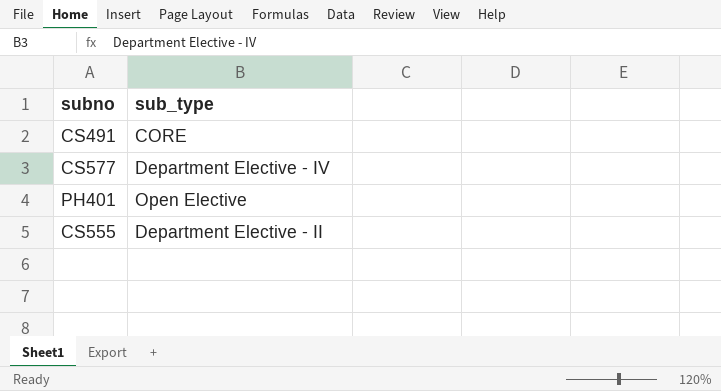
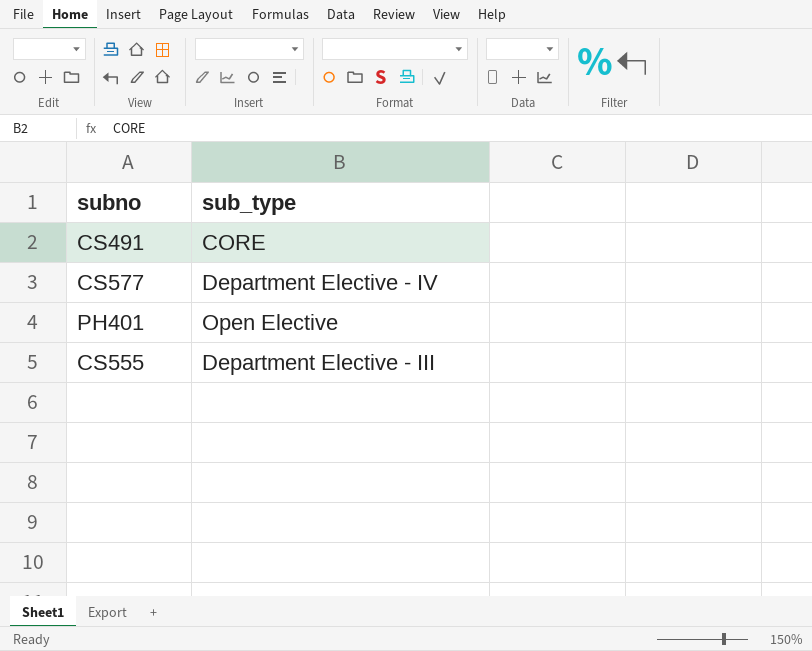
CS555 | sub_type: Department Elective - II -> Department Elective - III

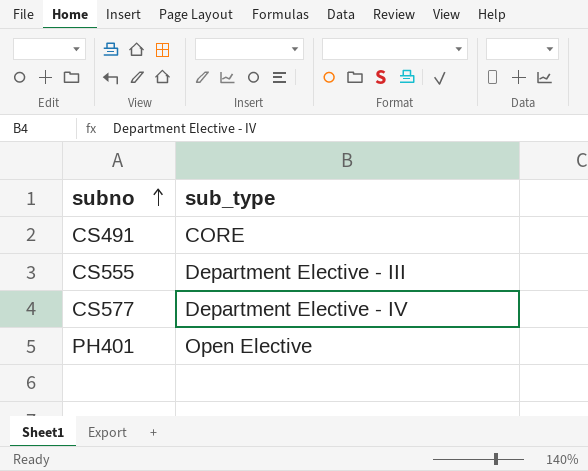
row order: none -> subno ascending

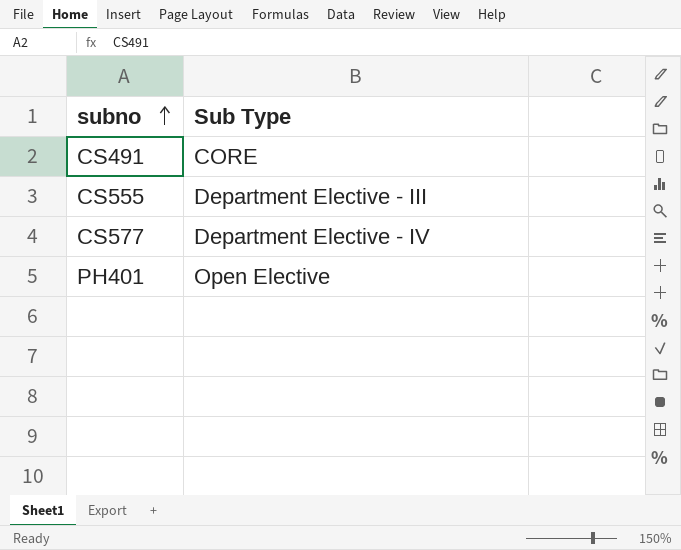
column name: sub_type -> Sub Type

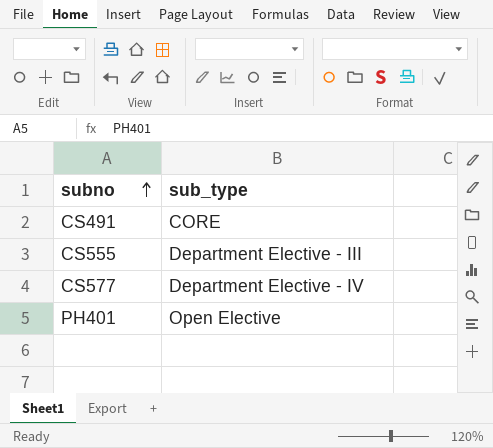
column name: Sub Type -> sub_type

